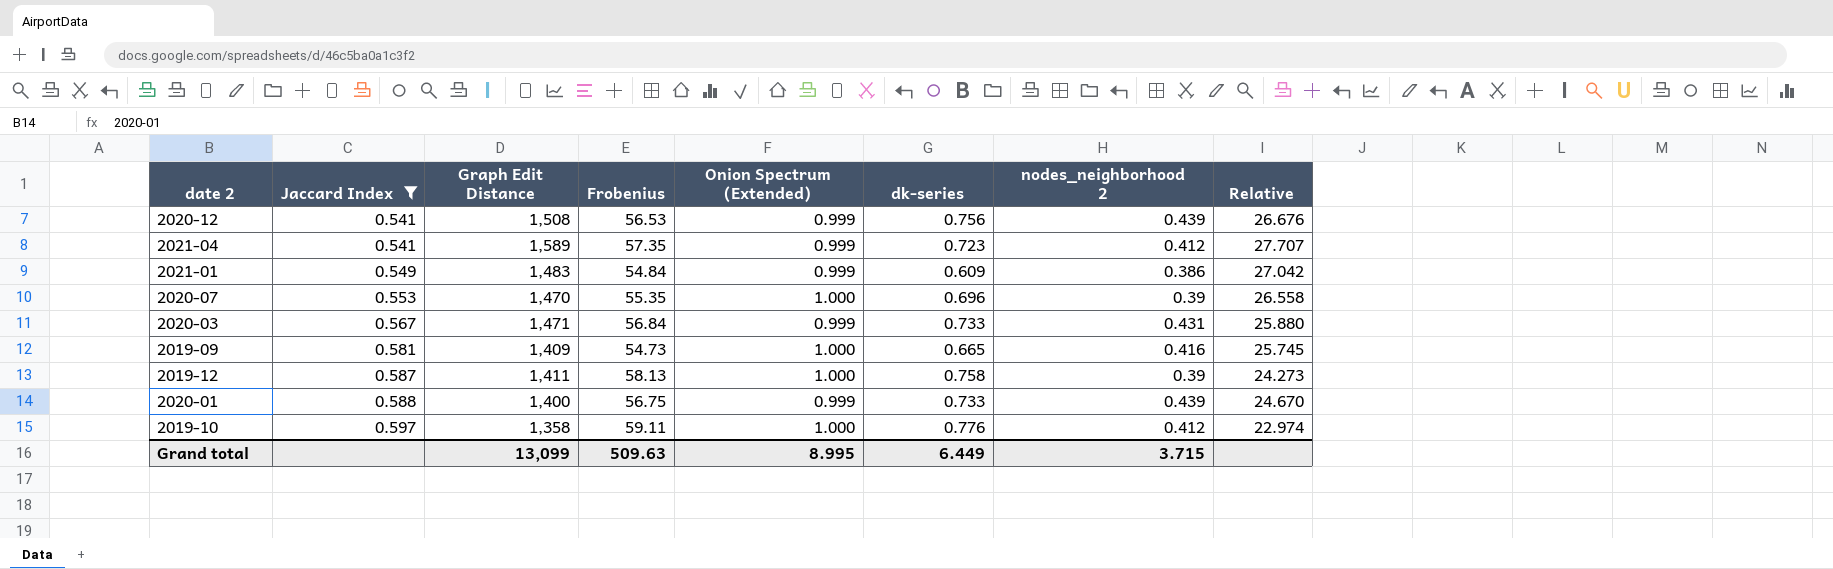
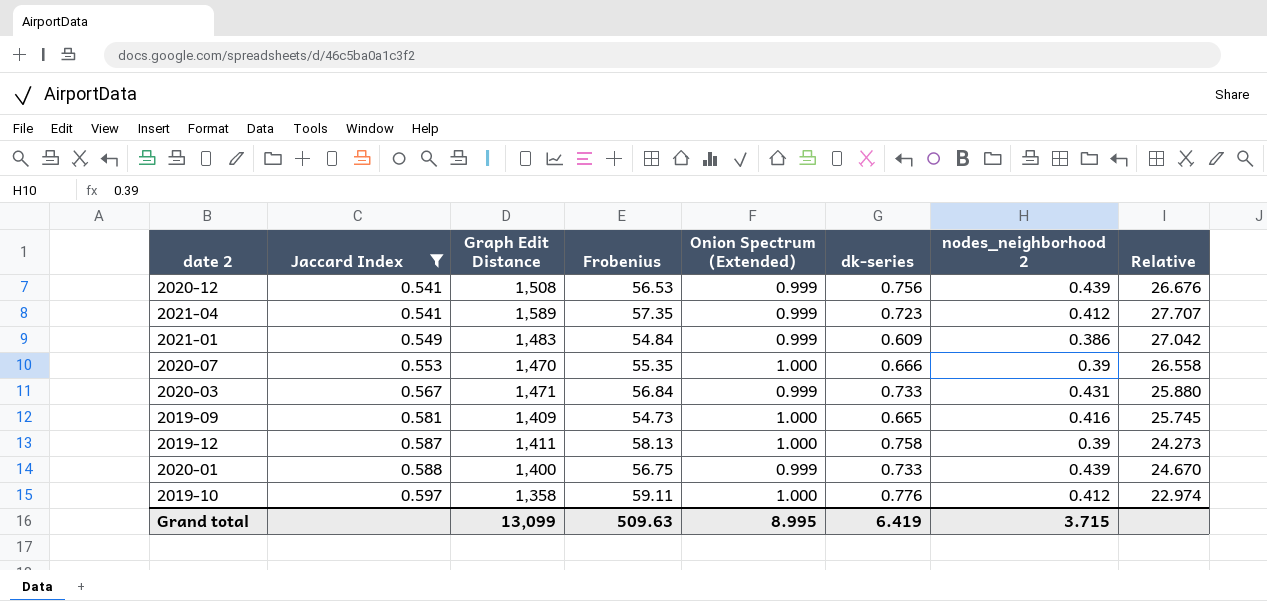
2020-07 | dk-series: 0.696 -> 0.666
Grand total | dk-series: 6.449 -> 6.419

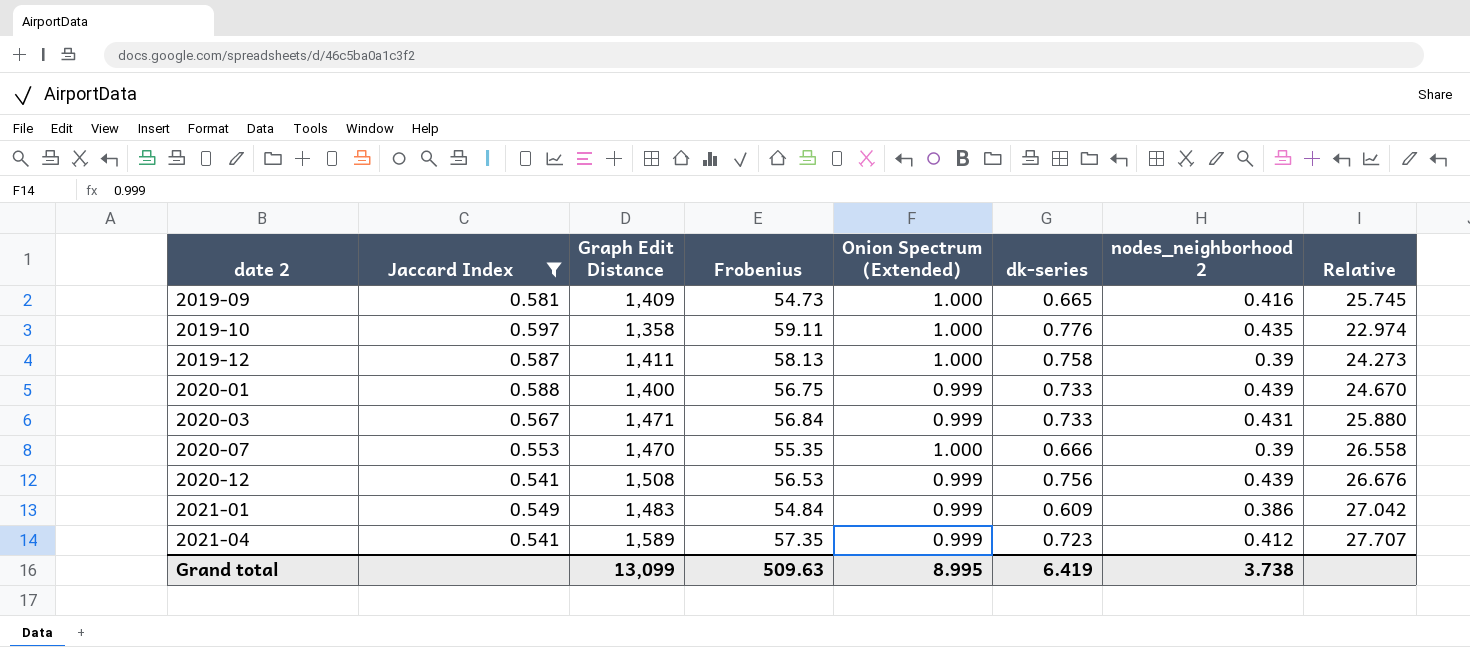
row order: Jaccard Index ascending -> date 2 ascending
2019-10 | nodes_neighborhood 2: 0.412 -> 0.435
Grand total | nodes_neighborhood 2: 3.715 -> 3.738

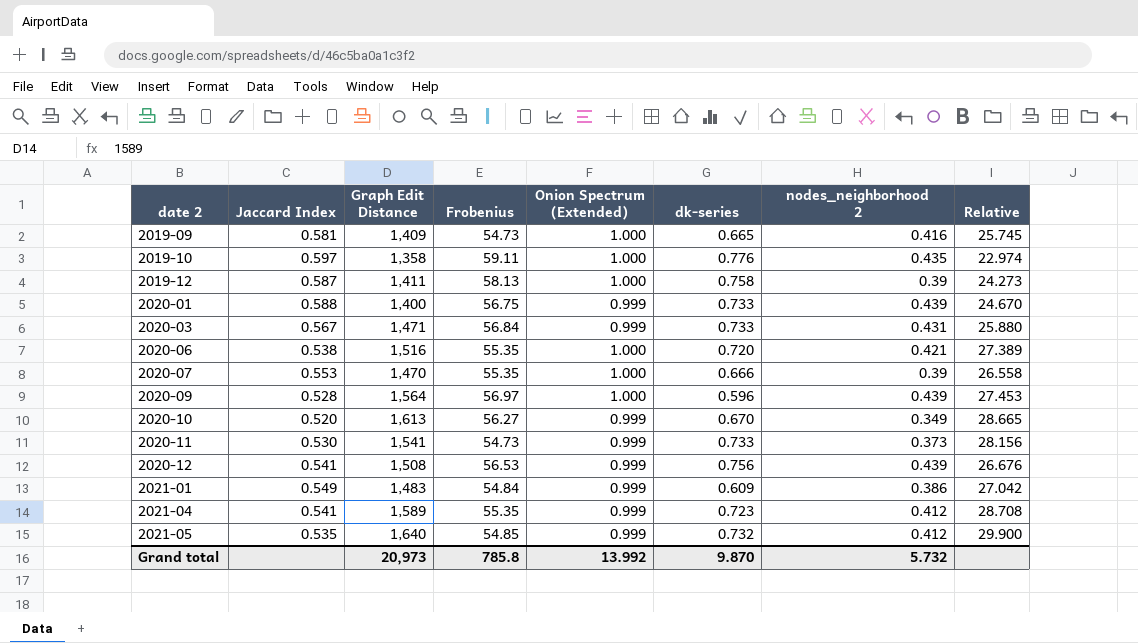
filter: Jaccard Index >= 0.541 -> none
2021-04 | Frobenius: 57.35 -> 55.35
2021-04 | Relative: 27.707 -> 28.708
Grand total | Graph Edit Distance: 13,099 -> 20,973
Grand total | Frobenius: 509.63 -> 785.8
Grand total | Onion Spectrum (Extended): 8.995 -> 13.992
Grand total | dk-series: 6.419 -> 9.870
Grand total | nodes_neighborhood 2: 3.738 -> 5.732

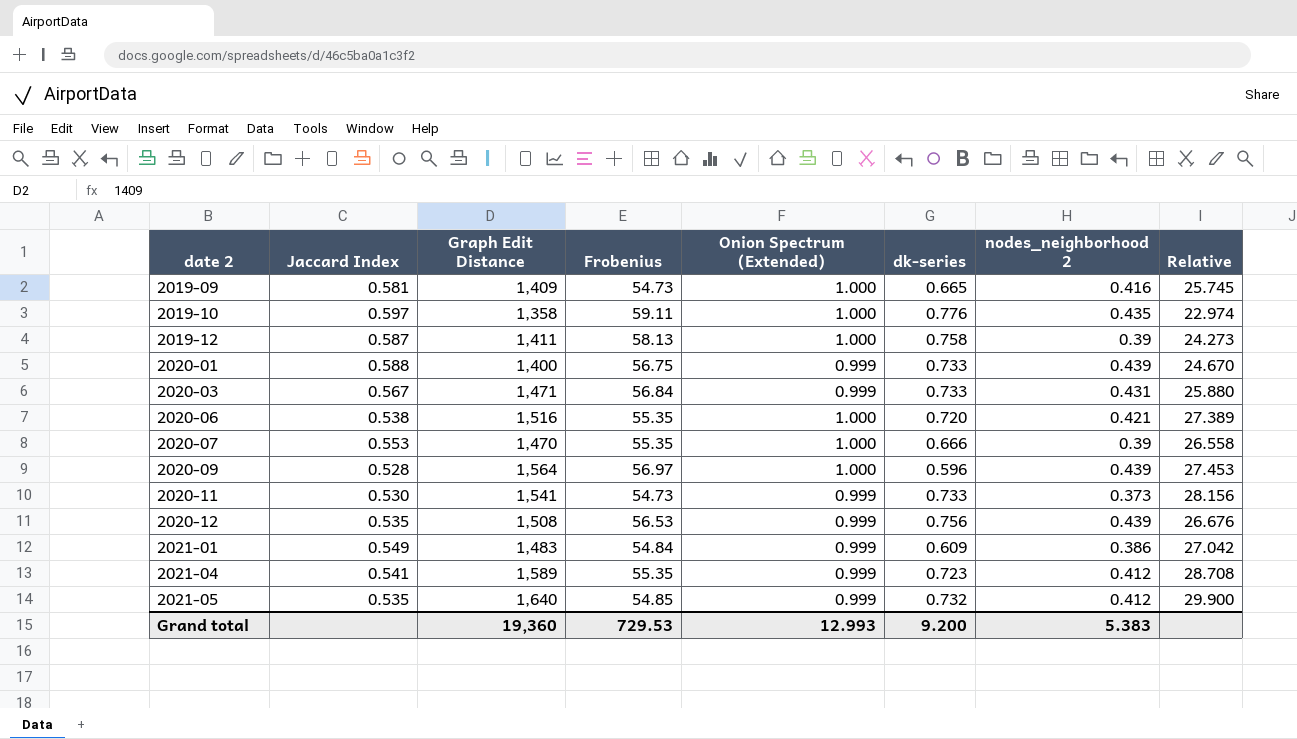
row 2020-10: 0.520 | 1,613 | 56.27 | 0.999 | 0.670 | 0.349 | 28.665 -> none
2020-12 | Jaccard Index: 0.541 -> 0.535
Grand total | Graph Edit Distance: 20,973 -> 19,360
Grand total | Frobenius: 785.8 -> 729.53
Grand total | Onion Spectrum (Extended): 13.992 -> 12.993
Grand total | dk-series: 9.870 -> 9.200
Grand total | nodes_neighborhood 2: 5.732 -> 5.383

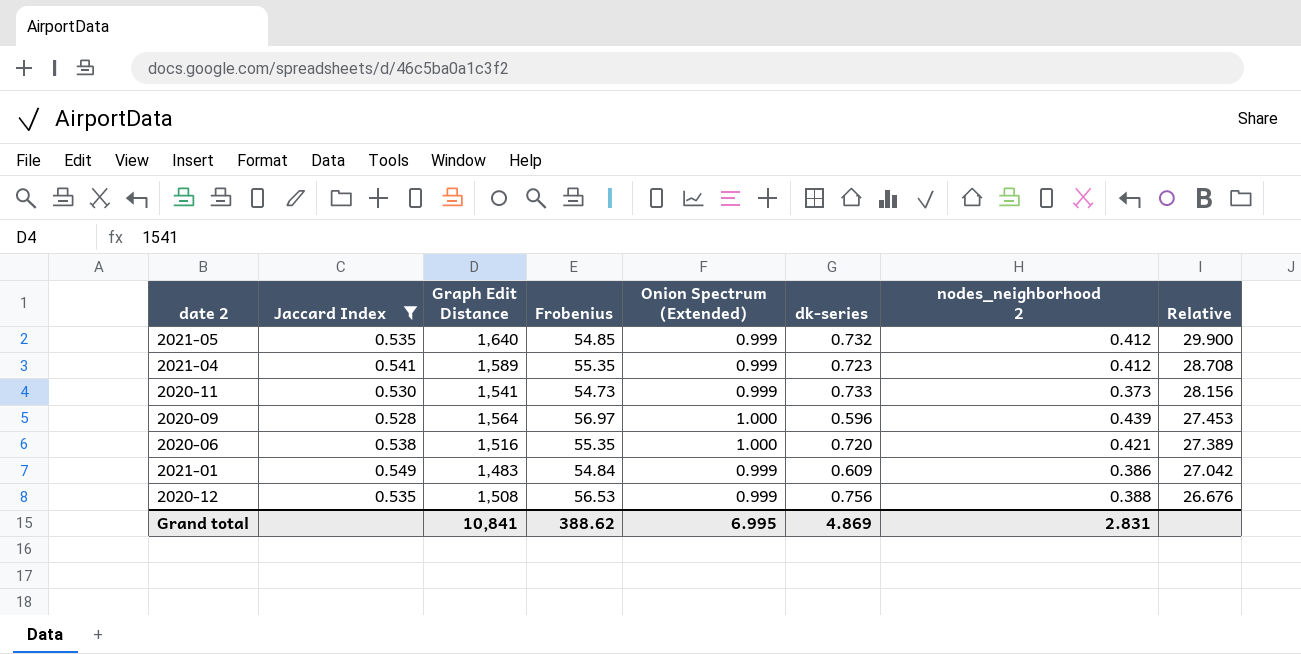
filter: none -> Jaccard Index <= 0.549
row order: date 2 ascending -> Relative descending
2020-12 | nodes_neighborhood 2: 0.439 -> 0.388
Grand total | Graph Edit Distance: 19,360 -> 10,841
Grand total | Frobenius: 729.53 -> 388.62
Grand total | Onion Spectrum (Extended): 12.993 -> 6.995
Grand total | dk-series: 9.200 -> 4.869
Grand total | nodes_neighborhood 2: 5.383 -> 2.831

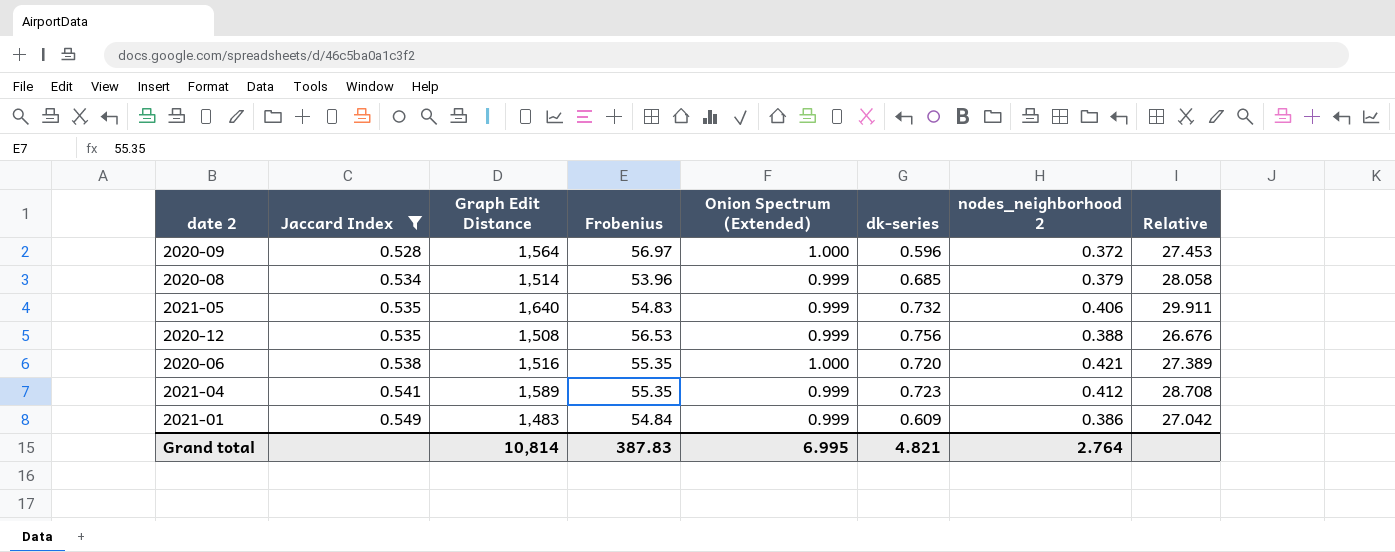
row order: Relative descending -> Jaccard Index ascending
row 2020-11: 0.530 | 1,541 | 54.73 | 0.999 | 0.733 | 0.373 | 28.156 -> none
2020-09 | nodes_neighborhood 2: 0.439 -> 0.372
row 2020-08: none -> 0.534 | 1,514 | 53.96 | 0.999 | 0.685 | 0.379 | 28.058
2021-05 | Frobenius: 54.85 -> 54.83
2021-05 | nodes_neighborhood 2: 0.412 -> 0.406
2021-05 | Relative: 29.900 -> 29.911
Grand total | Graph Edit Distance: 10,841 -> 10,814
Grand total | Frobenius: 388.62 -> 387.83
Grand total | dk-series: 4.869 -> 4.821
Grand total | nodes_neighborhood 2: 2.831 -> 2.764

